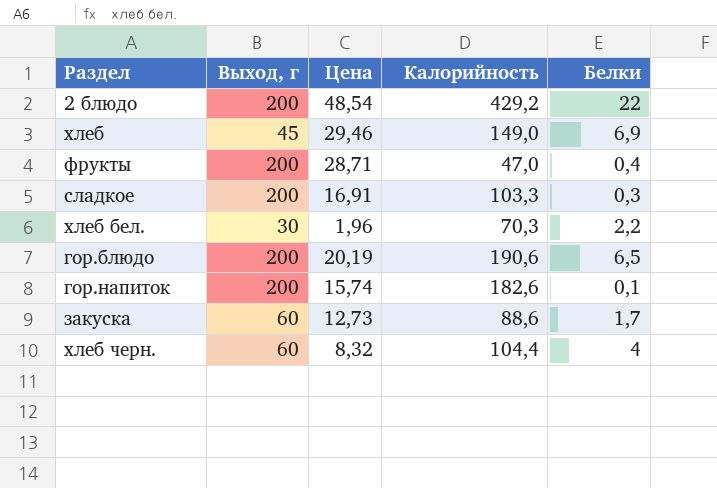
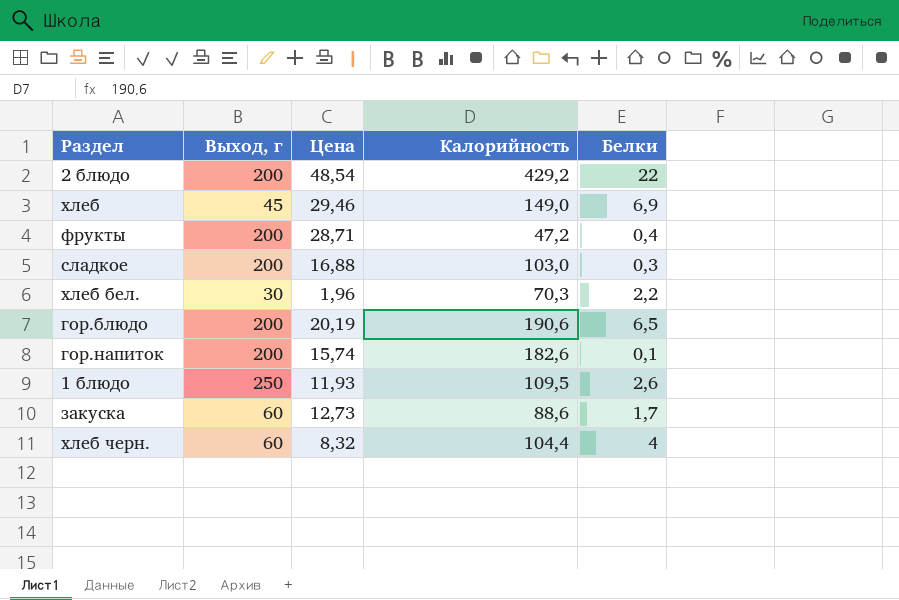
фрукты | Калорийность: 47,0 -> 47,2
сладкое | Цена: 16,91 -> 16,88
сладкое | Калорийность: 103,3 -> 103,0
row 1 блюдо: none -> 250 | 11,93 | 109,5 | 2,6

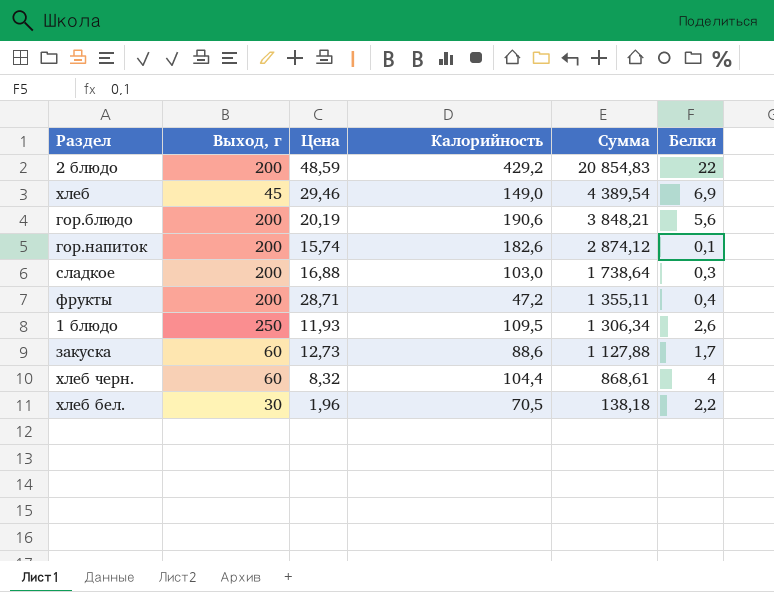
row order: none -> Сумма descending
column Сумма | formula: none -> [Цена] * [Калорийность]
2 блюдо | Цена: 48,54 -> 48,59
гор.блюдо | Белки: 6,5 -> 5,6
хлеб бел. | Калорийность: 70,3 -> 70,5

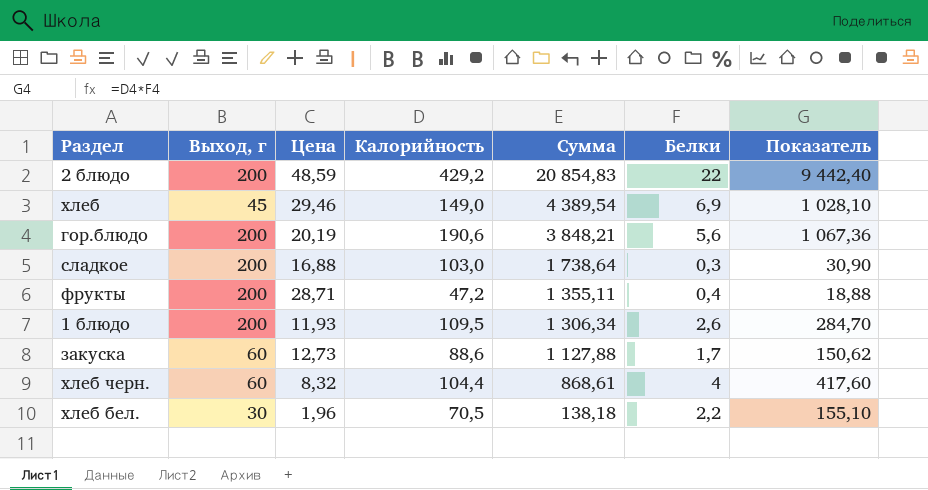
column Показатель | formula: none -> [Калорийность] * [Белки]
row гор.напиток: 200 | 15,74 | 182,6 | 2 874,12 | 0,1 -> none
1 блюдо | Выход, г: 250 -> 200

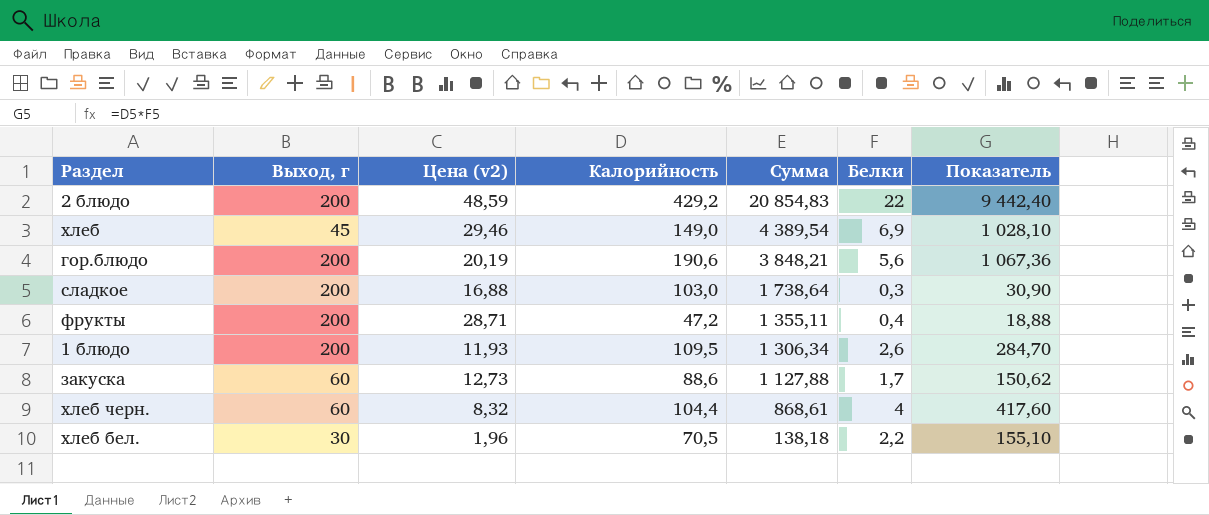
column name: Цена -> Цена (v2)

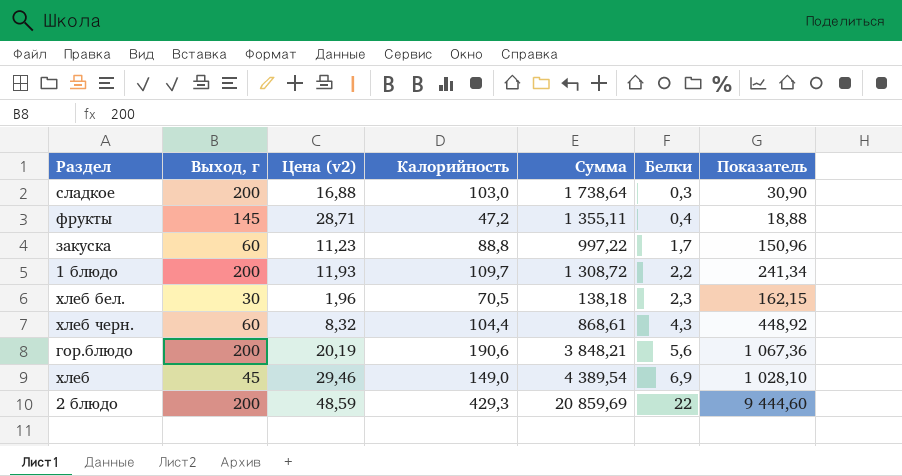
row order: Сумма descending -> Белки ascending
фрукты | Выход, г: 200 -> 145
закуска | Цена (v2): 12,73 -> 11,23
закуска | Калорийность: 88,6 -> 88,8
закуска | Сумма: 1 127,88 -> 997,22
закуска | Показатель: 150,62 -> 150,96
1 блюдо | Калорийность: 109,5 -> 109,7
1 блюдо | Сумма: 1 306,34 -> 1 308,72
1 блюдо | Белки: 2,6 -> 2,2
1 блюдо | Показатель: 284,70 -> 241,34
хлеб бел. | Белки: 2,2 -> 2,3
хлеб бел. | Показатель: 155,10 -> 162,15
хлеб черн. | Белки: 4 -> 4,3
хлеб черн. | Показатель: 417,60 -> 448,92
2 блюдо | Калорийность: 429,2 -> 429,3
2 блюдо | Сумма: 20 854,83 -> 20 859,69
2 блюдо | Показатель: 9 442,40 -> 9 444,60

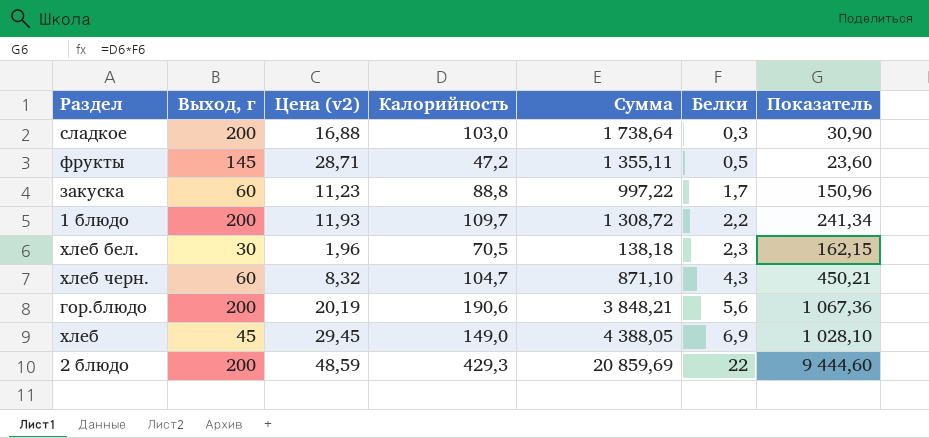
фрукты | Белки: 0,4 -> 0,5
фрукты | Показатель: 18,88 -> 23,60
хлеб черн. | Калорийность: 104,4 -> 104,7
хлеб черн. | Сумма: 868,61 -> 871,10
хлеб черн. | Показатель: 448,92 -> 450,21
хлеб | Цена (v2): 29,46 -> 29,45
хлеб | Сумма: 4 389,54 -> 4 388,05

